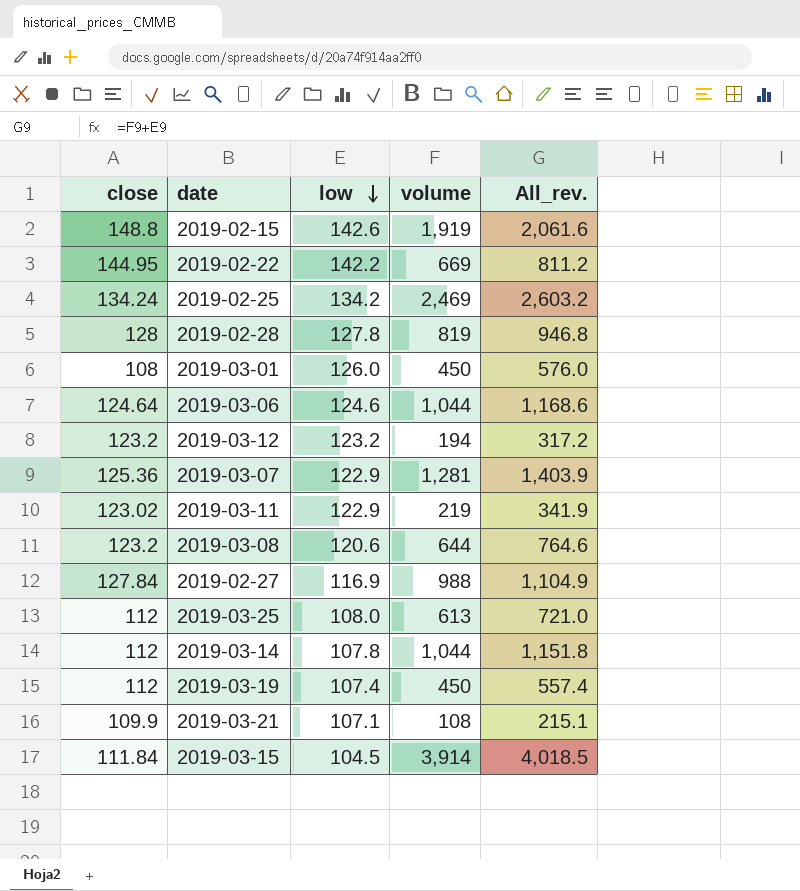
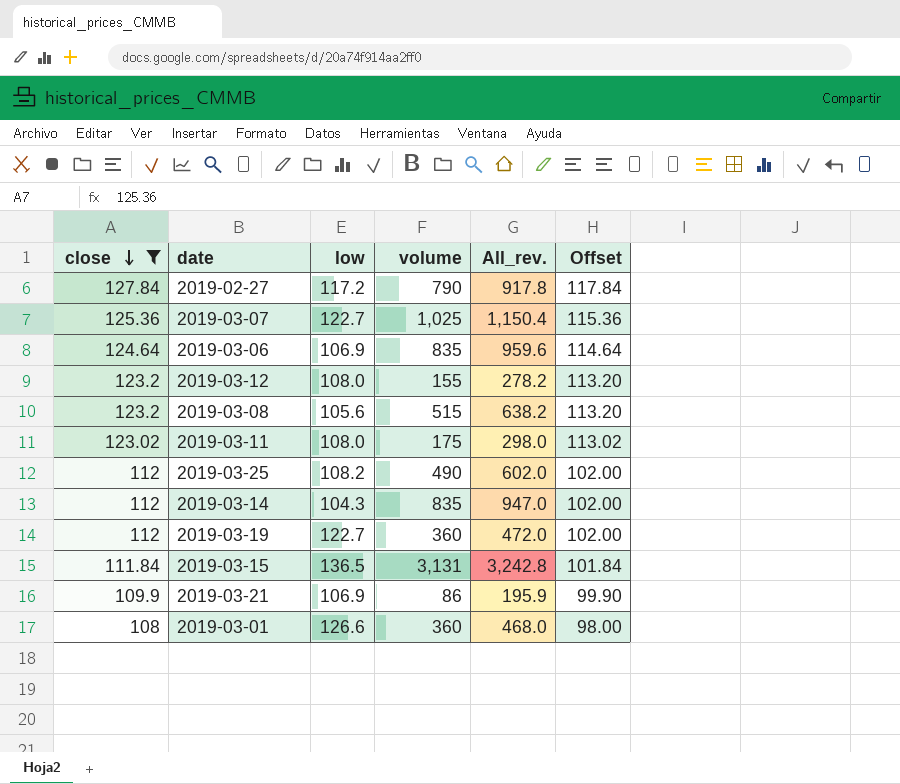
filter: none -> close <= 127.84
row order: low descending -> close descending
column All_rev. | formula: [low] + [volume] -> [close] + [volume]
column Offset | formula: none -> [close] - 10
2019-02-27 | low: 116.9 -> 117.2
2019-02-27 | volume: 988 -> 790
2019-03-07 | low: 122.9 -> 122.7
2019-03-07 | volume: 1,281 -> 1,025
2019-03-06 | low: 124.6 -> 106.9
2019-03-06 | volume: 1,044 -> 835
2019-03-12 | low: 123.2 -> 108.0
2019-03-12 | volume: 194 -> 155
2019-03-08 | low: 120.6 -> 105.6
2019-03-08 | volume: 644 -> 515
2019-03-11 | low: 122.9 -> 108.0
2019-03-11 | volume: 219 -> 175
2019-03-25 | low: 108.0 -> 108.2
2019-03-25 | volume: 613 -> 490
2019-03-14 | low: 107.8 -> 104.3
2019-03-14 | volume: 1,044 -> 835
2019-03-19 | low: 107.4 -> 122.7
2019-03-19 | volume: 450 -> 360
2019-03-15 | low: 104.5 -> 136.5
2019-03-15 | volume: 3,914 -> 3,131
2019-03-21 | low: 107.1 -> 106.9
2019-03-21 | volume: 108 -> 86
2019-03-01 | low: 126.0 -> 126.6
2019-03-01 | volume: 450 -> 360

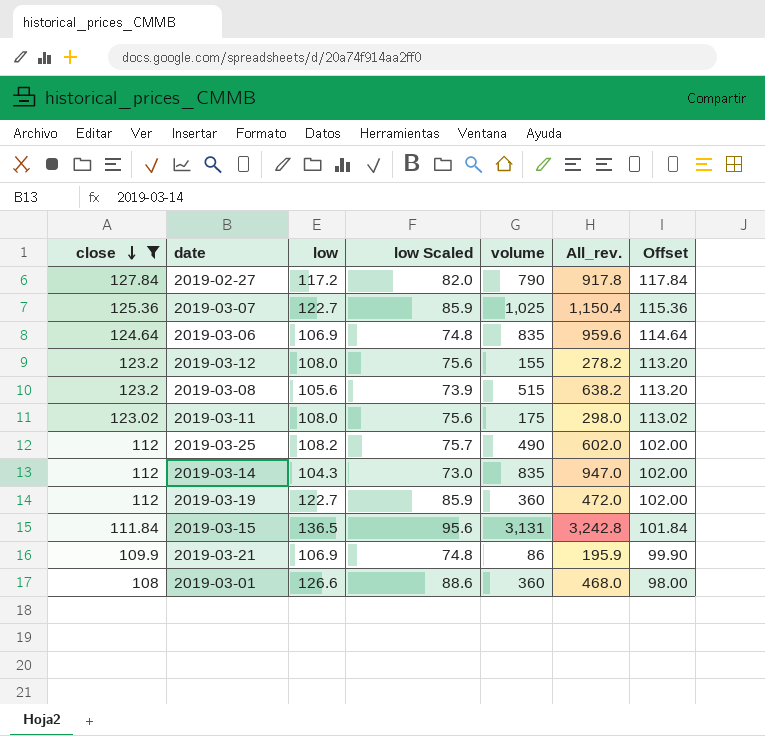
column low Scaled | formula: none -> [low] * 0.7

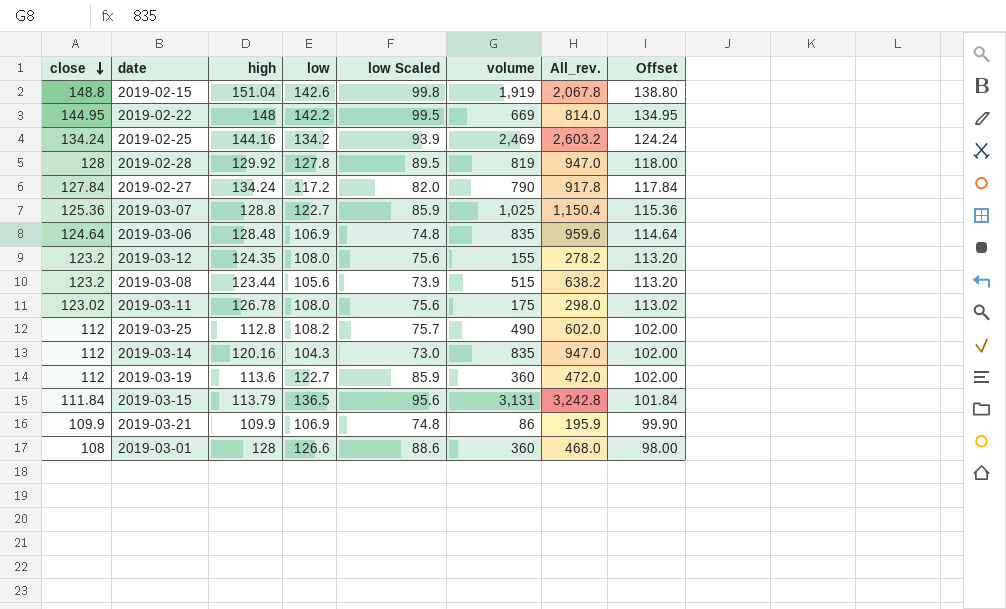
filter: close <= 127.84 -> none
column high | position: none -> 3

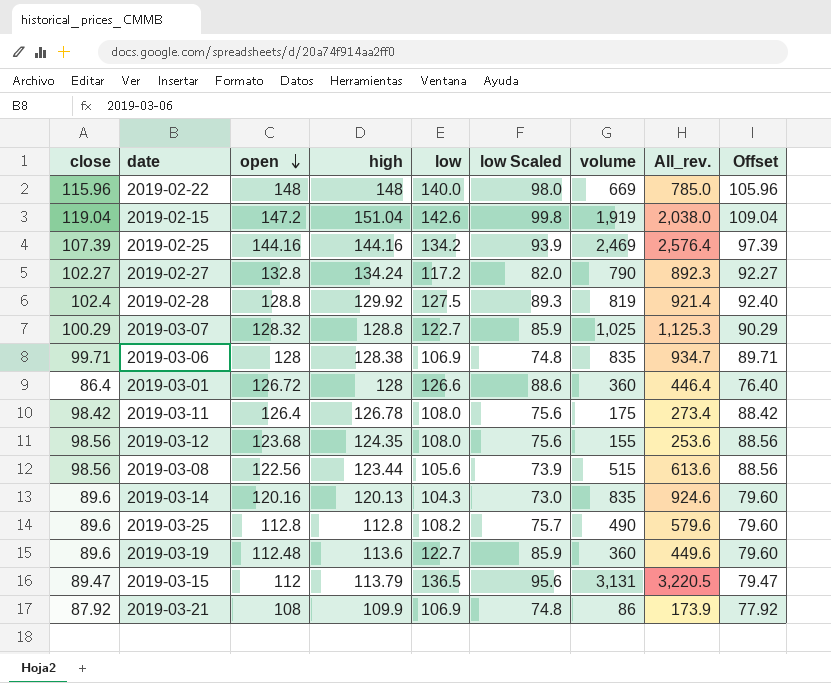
row order: close descending -> open descending
column open | position: none -> 3
2019-02-22 | close: 144.95 -> 115.96
2019-02-22 | low: 142.2 -> 140.0
2019-02-22 | low Scaled: 99.5 -> 98.0
2019-02-22 | All_rev.: 814.0 -> 785.0
2019-02-22 | Offset: 134.95 -> 105.96
2019-02-15 | close: 148.8 -> 119.04
2019-02-15 | All_rev.: 2,067.8 -> 2,038.0
2019-02-15 | Offset: 138.80 -> 109.04
2019-02-25 | close: 134.24 -> 107.39
2019-02-25 | All_rev.: 2,603.2 -> 2,576.4
2019-02-25 | Offset: 124.24 -> 97.39
2019-02-27 | close: 127.84 -> 102.27
2019-02-27 | All_rev.: 917.8 -> 892.3
2019-02-27 | Offset: 117.84 -> 92.27
2019-02-28 | close: 128 -> 102.4
2019-02-28 | low: 127.8 -> 127.5
2019-02-28 | low Scaled: 89.5 -> 89.3
2019-02-28 | All_rev.: 947.0 -> 921.4
2019-02-28 | Offset: 118.00 -> 92.40
2019-03-07 | close: 125.36 -> 100.29
2019-03-07 | All_rev.: 1,150.4 -> 1,125.3
2019-03-07 | Offset: 115.36 -> 90.29
2019-03-06 | close: 124.64 -> 99.71
2019-03-06 | high: 128.48 -> 128.38
2019-03-06 | All_rev.: 959.6 -> 934.7
2019-03-06 | Offset: 114.64 -> 89.71
2019-03-01 | close: 108 -> 86.4
2019-03-01 | All_rev.: 468.0 -> 446.4
2019-03-01 | Offset: 98.00 -> 76.40
2019-03-11 | close: 123.02 -> 98.42
2019-03-11 | All_rev.: 298.0 -> 273.4
2019-03-11 | Offset: 113.02 -> 88.42
2019-03-12 | close: 123.2 -> 98.56
2019-03-12 | All_rev.: 278.2 -> 253.6
2019-03-12 | Offset: 113.20 -> 88.56
2019-03-08 | close: 123.2 -> 98.56
2019-03-08 | All_rev.: 638.2 -> 613.6
2019-03-08 | Offset: 113.20 -> 88.56
2019-03-14 | close: 112 -> 89.6
2019-03-14 | high: 120.16 -> 120.13
2019-03-14 | All_rev.: 947.0 -> 924.6
2019-03-14 | Offset: 102.00 -> 79.60
2019-03-25 | close: 112 -> 89.6
2019-03-25 | All_rev.: 602.0 -> 579.6
2019-03-25 | Offset: 102.00 -> 79.60
2019-03-19 | close: 112 -> 89.6
2019-03-19 | All_rev.: 472.0 -> 449.6
2019-03-19 | Offset: 102.00 -> 79.60
2019-03-15 | close: 111.84 -> 89.47
2019-03-15 | All_rev.: 3,242.8 -> 3,220.5
2019-03-15 | Offset: 101.84 -> 79.47
2019-03-21 | close: 109.9 -> 87.92
2019-03-21 | All_rev.: 195.9 -> 173.9
2019-03-21 | Offset: 99.90 -> 77.92

